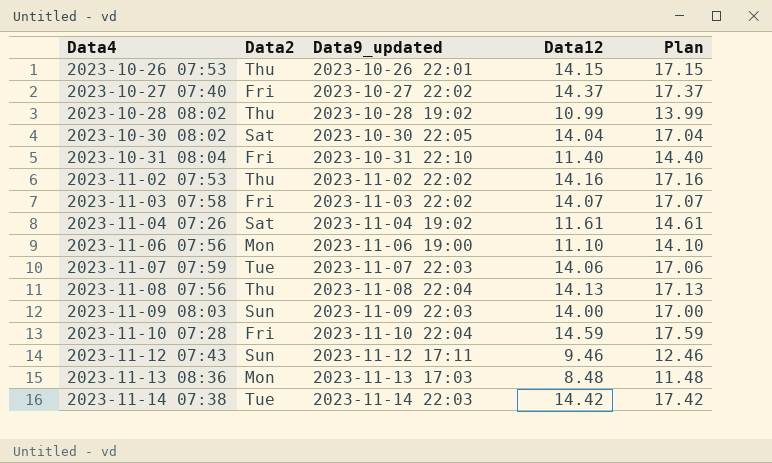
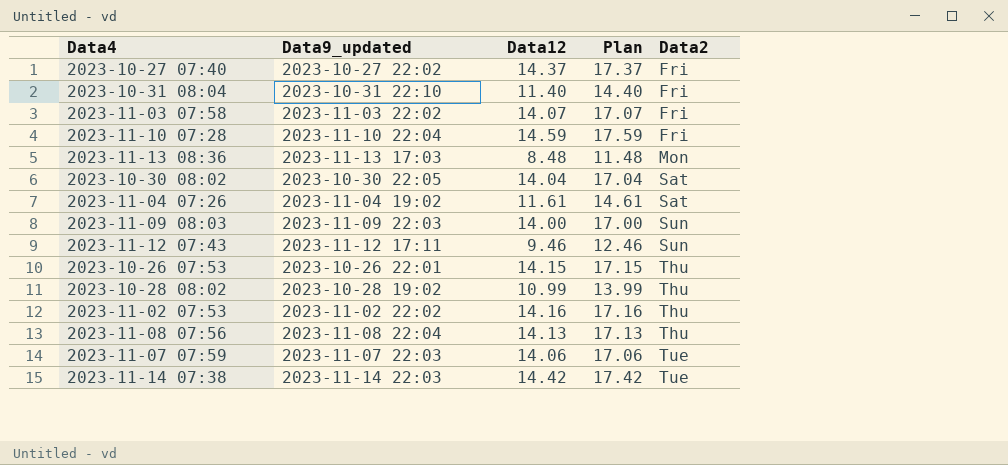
row order: Data4 ascending -> Data2 ascending
column Data2 | position: 2 -> 5
row 2023-11-06 07:56: Mon | 2023-11-06 19:00 | 11.10 | 14.10 -> none

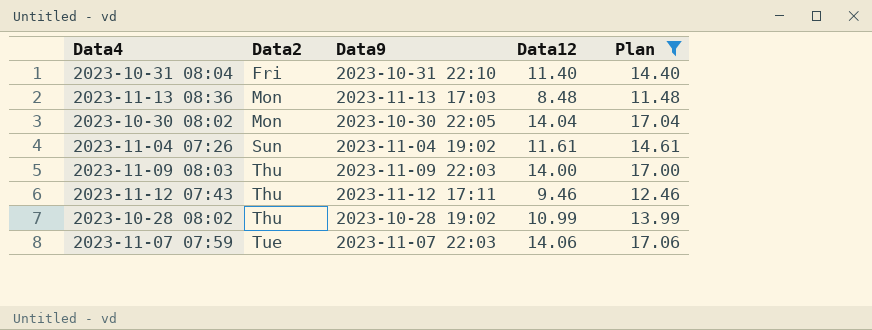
filter: none -> Plan <= 17.06
column Data2 | position: 5 -> 2
column name: Data9_updated -> Data9
2023-10-30 08:02 | Data2: Sat -> Mon
2023-11-04 07:26 | Data2: Sat -> Sun
2023-11-09 08:03 | Data2: Sun -> Thu
2023-11-12 07:43 | Data2: Sun -> Thu

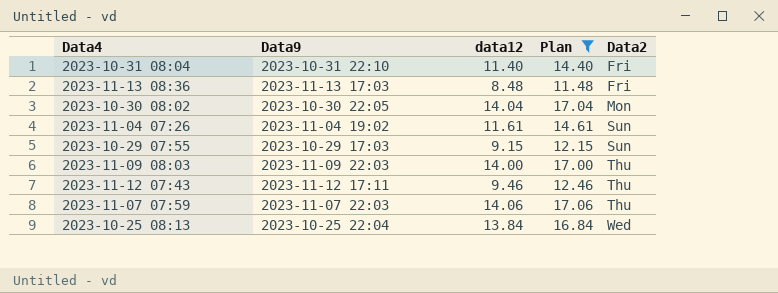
column name: Data12 -> data12
column Data2 | position: 2 -> 5
row 2023-10-28 08:02: Thu | 2023-10-28 19:02 | 10.99 | 13.99 -> none
2023-11-13 08:36 | Data2: Mon -> Fri
row 2023-10-29 07:55: none -> 2023-10-29 17:03 | 9.15 | 12.15 | Sun
2023-11-07 07:59 | Data2: Tue -> Thu
row 2023-10-25 08:13: none -> 2023-10-25 22:04 | 13.84 | 16.84 | Wed

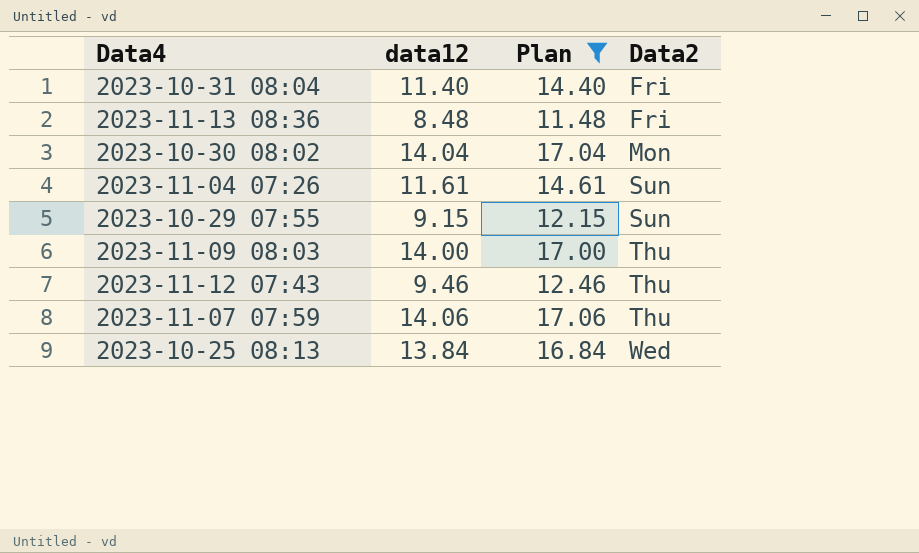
column Data9 | position: 2 -> none

